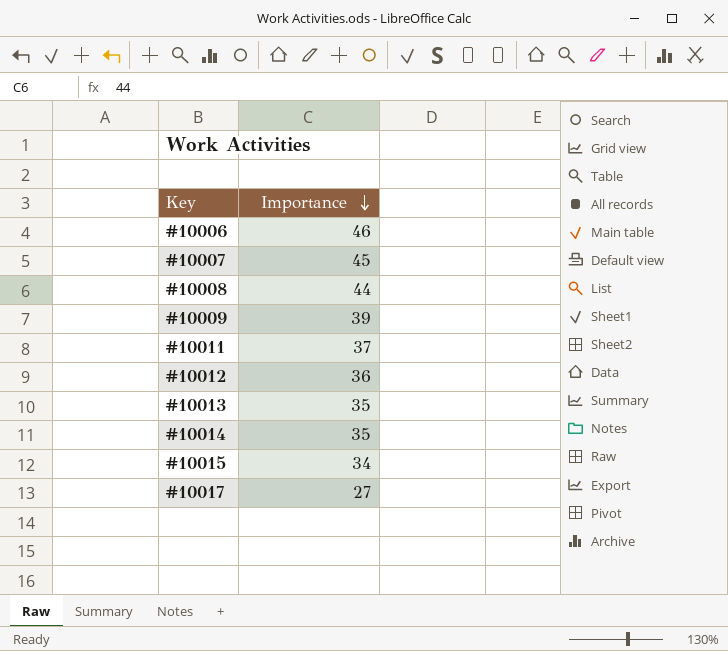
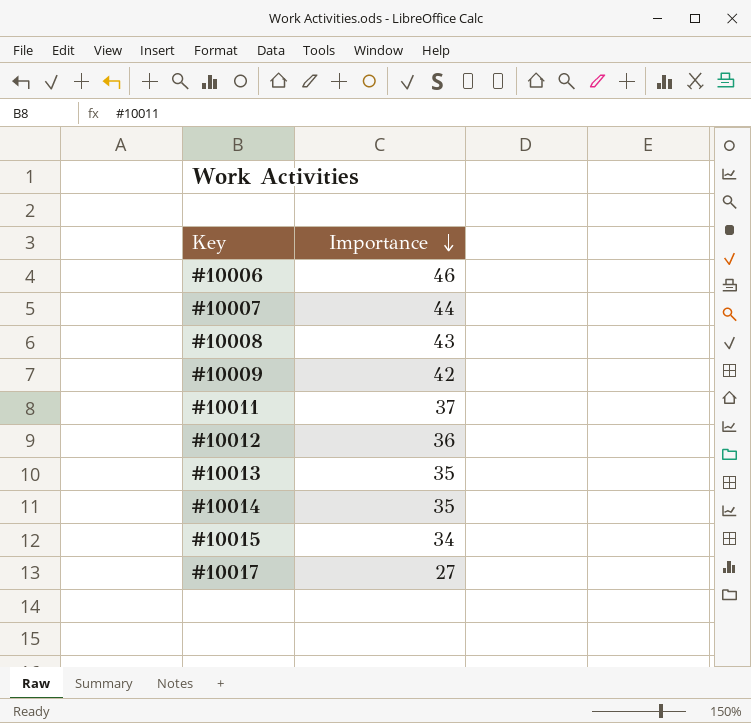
#10007 | Importance: 45 -> 44
#10008 | Importance: 44 -> 43
#10009 | Importance: 39 -> 42

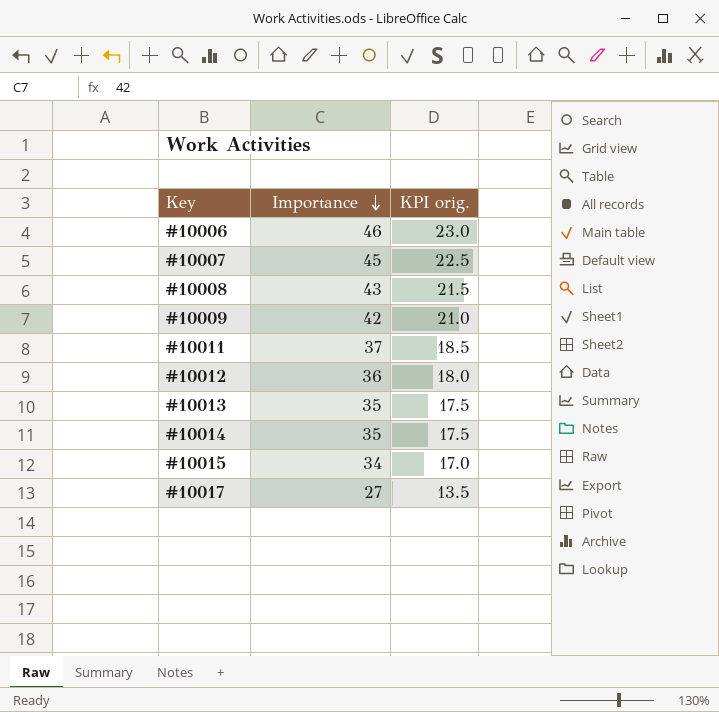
column KPI orig. | formula: none -> [Importance] * 0.5
#10007 | Importance: 44 -> 45

